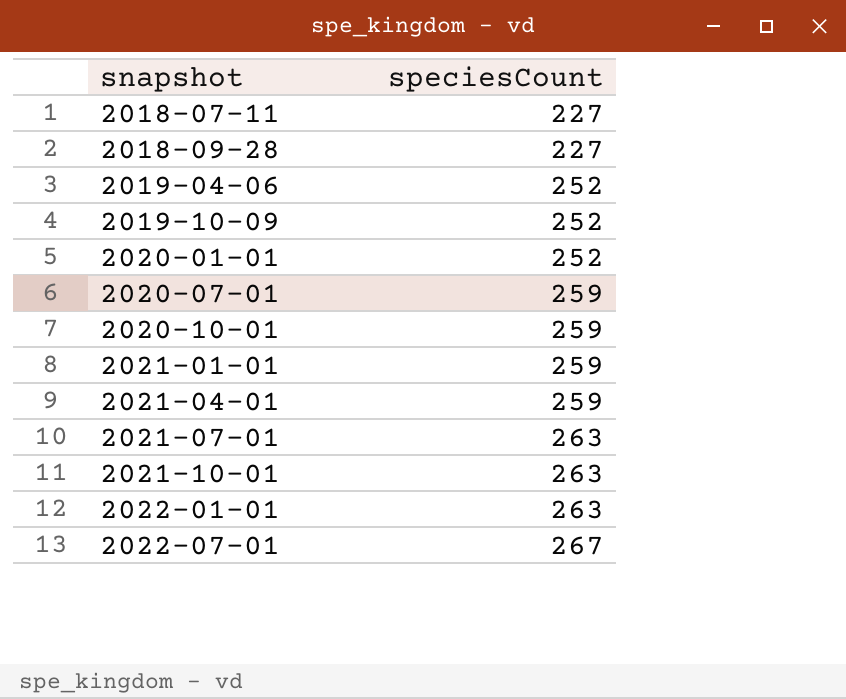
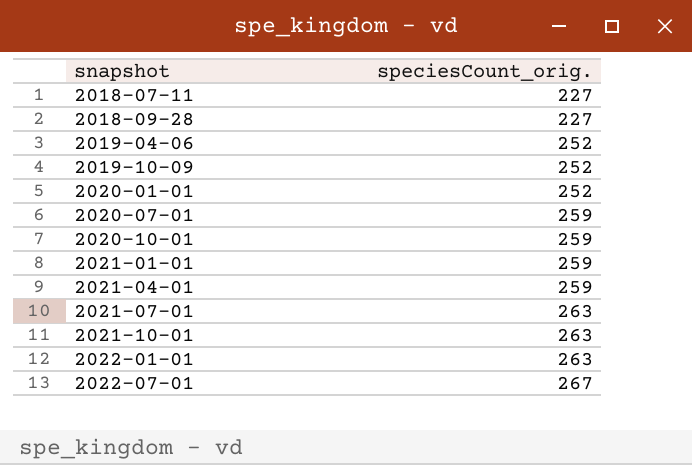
column name: speciesCount -> speciesCount_orig.

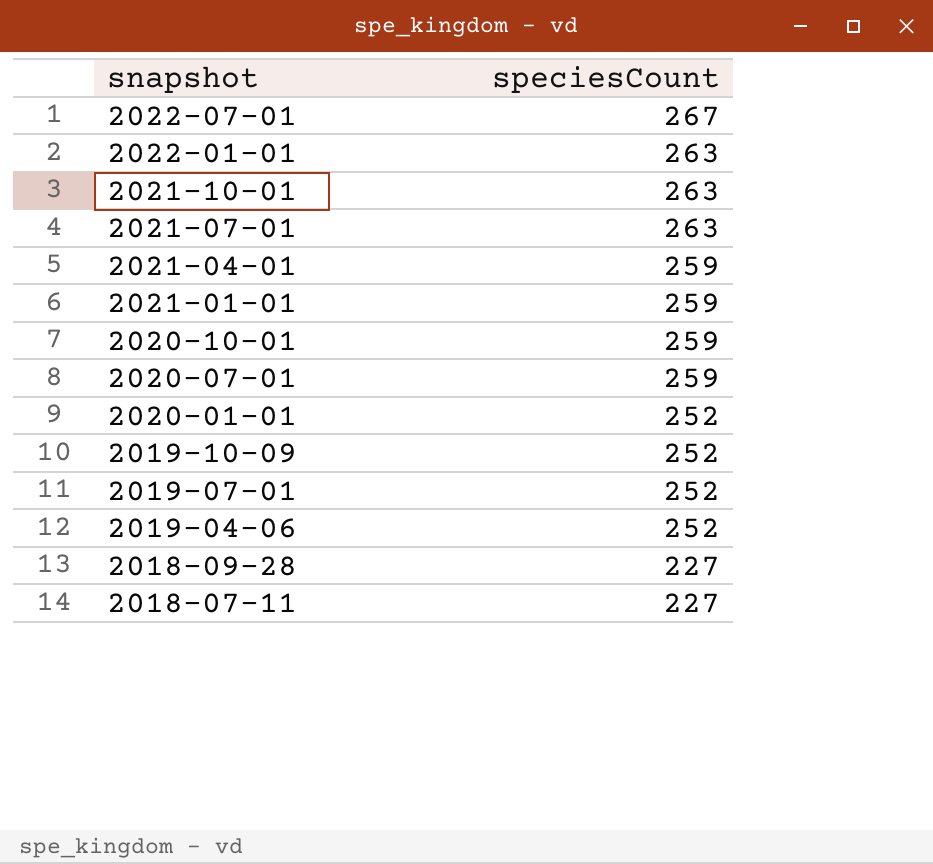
row order: snapshot ascending -> snapshot descending
column name: speciesCount_orig. -> speciesCount
row 2019-07-01: none -> 252

